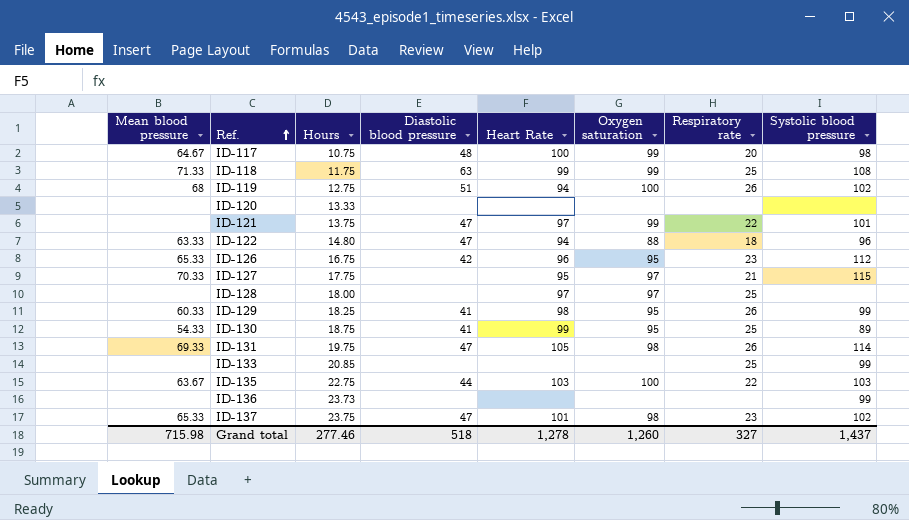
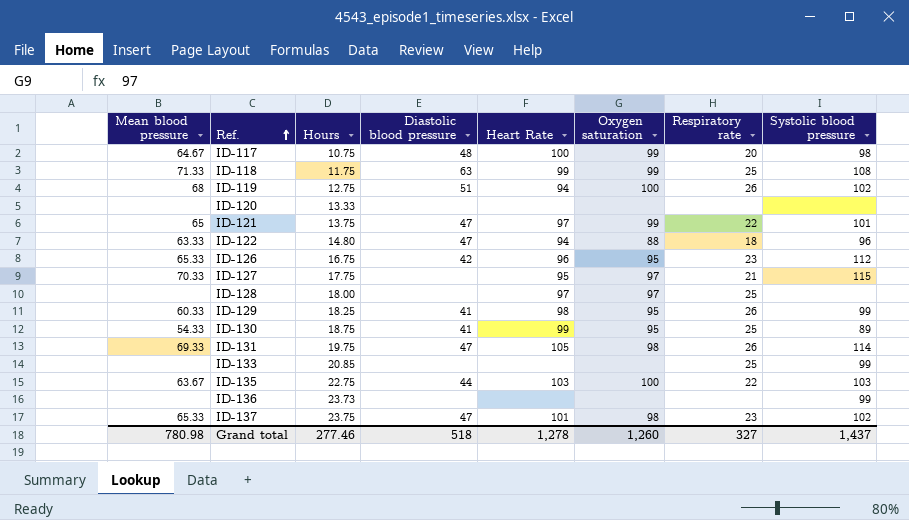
ID-121 | Mean blood pressure: none -> 65
Grand total | Mean blood pressure: 715.98 -> 780.98

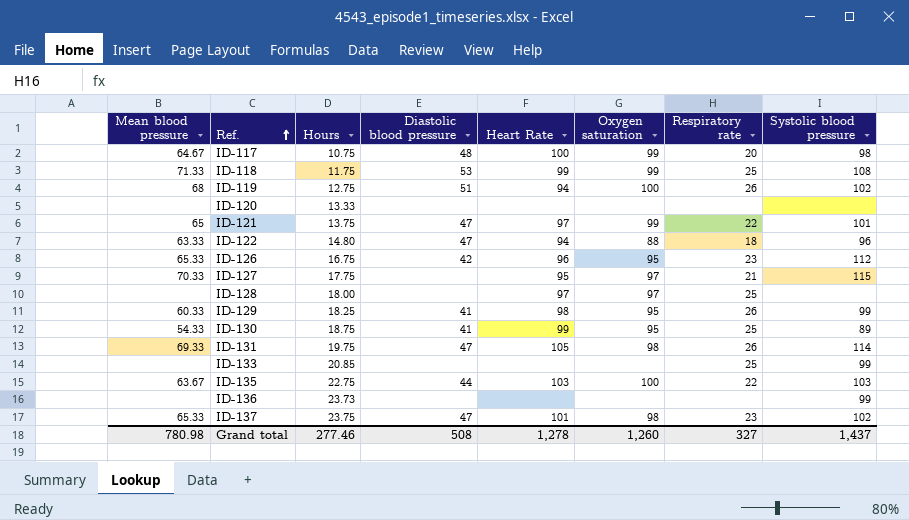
ID-118 | Diastolic blood pressure: 63 -> 53
Grand total | Diastolic blood pressure: 518 -> 508

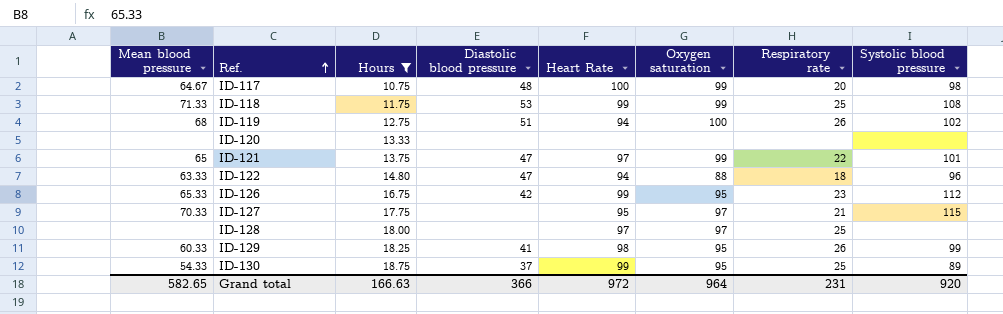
filter: none -> Hours <= 18.75
ID-126 | Heart Rate: 96 -> 99
ID-130 | Diastolic blood pressure: 41 -> 37
Grand total | Mean blood pressure: 780.98 -> 582.65
Grand total | Hours: 277.46 -> 166.63
Grand total | Diastolic blood pressure: 508 -> 366
Grand total | Heart Rate: 1,278 -> 972
Grand total | Oxygen saturation: 1,260 -> 964
Grand total | Respiratory rate: 327 -> 231
Grand total | Systolic blood pressure: 1,437 -> 920

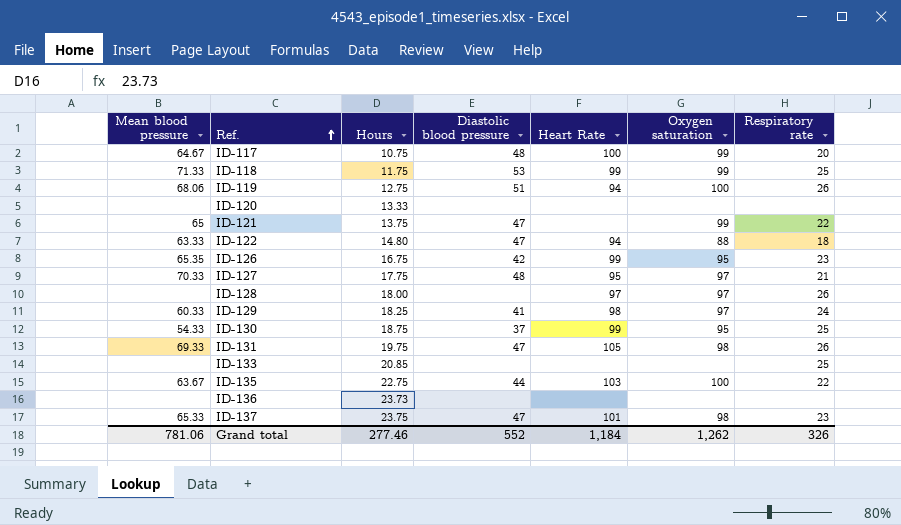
filter: Hours <= 18.75 -> none
column Systolic blood pressure | position: 8 -> none
ID-119 | Mean blood pressure: 68 -> 68.06
ID-121 | Heart Rate: 97 -> none
ID-126 | Mean blood pressure: 65.33 -> 65.35
ID-127 | Diastolic blood pressure: none -> 48
ID-128 | Respiratory rate: 25 -> 26
ID-129 | Oxygen saturation: 95 -> 97
ID-129 | Respiratory rate: 26 -> 24
Grand total | Mean blood pressure: 582.65 -> 781.06
Grand total | Hours: 166.63 -> 277.46
Grand total | Diastolic blood pressure: 366 -> 552
Grand total | Heart Rate: 972 -> 1,184
Grand total | Oxygen saturation: 964 -> 1,262
Grand total | Respiratory rate: 231 -> 326

